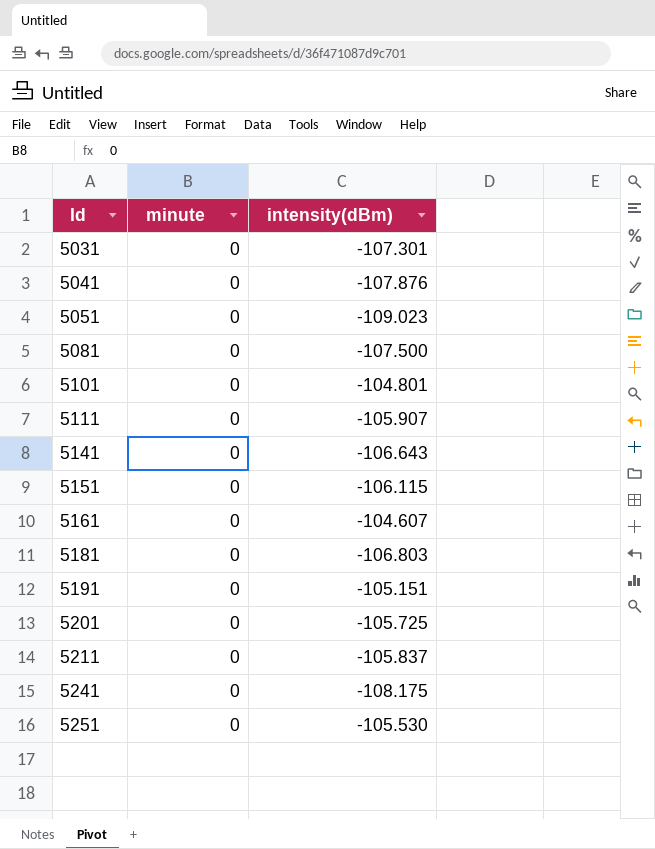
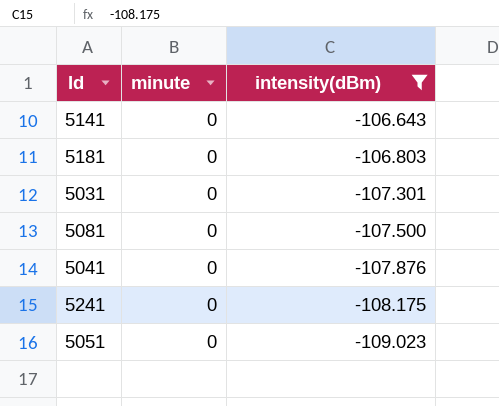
filter: none -> intensity(dBm) <= -106.643
row order: Id ascending -> intensity(dBm) descending

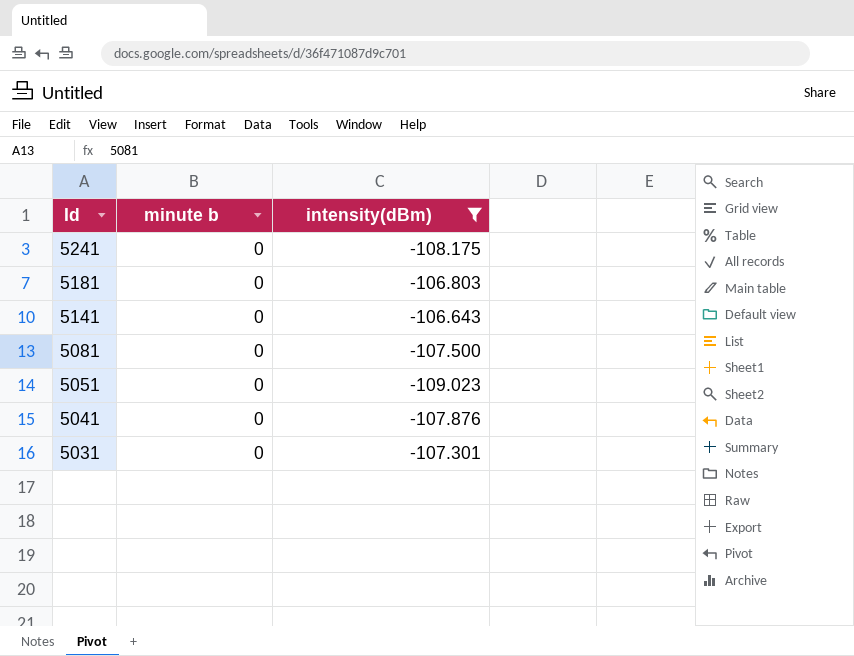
row order: intensity(dBm) descending -> Id descending
column name: minute -> minute b

